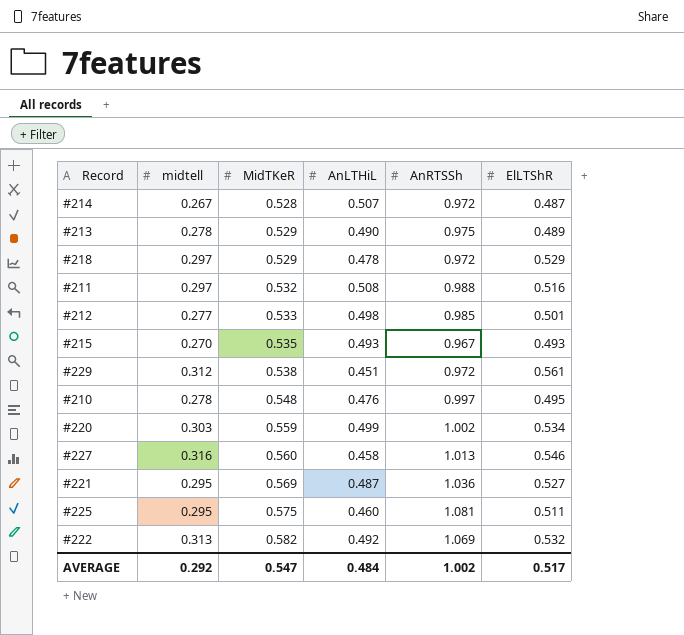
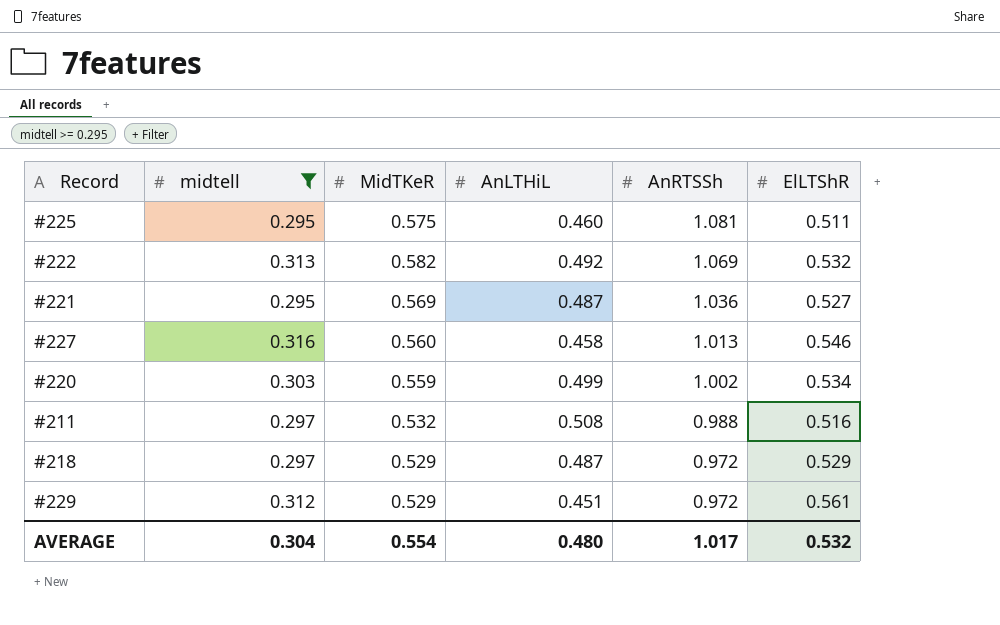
filter: none -> midtell >= 0.295
row order: MidTKeR ascending -> AnRTSSh descending
#218 | AnLTHiL: 0.478 -> 0.487
#229 | MidTKeR: 0.538 -> 0.529
AVERAGE | midtell: 0.292 -> 0.304
AVERAGE | MidTKeR: 0.547 -> 0.554
AVERAGE | AnLTHiL: 0.484 -> 0.480
AVERAGE | AnRTSSh: 1.002 -> 1.017
AVERAGE | ElLTShR: 0.517 -> 0.532

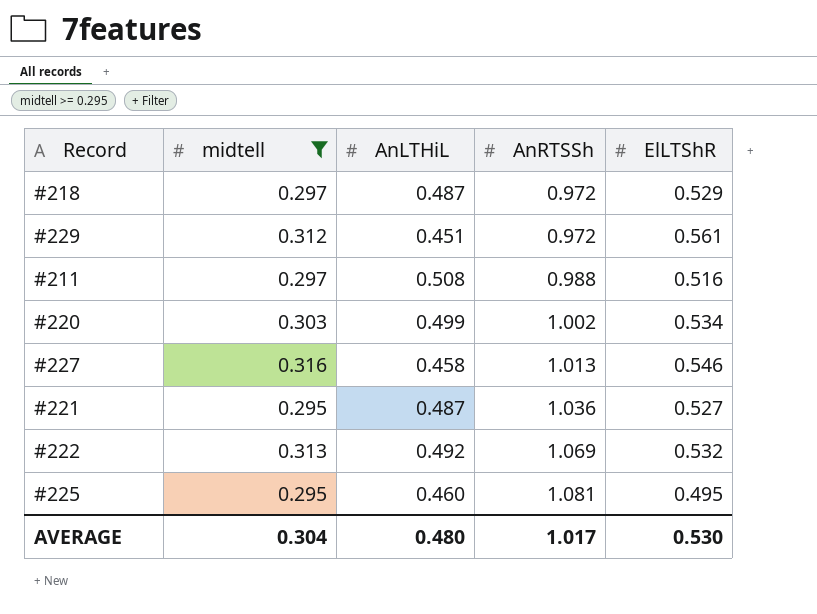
row order: AnRTSSh descending -> AnRTSSh ascending
column MidTKeR | position: 3 -> none
#225 | ElLTShR: 0.511 -> 0.495
AVERAGE | ElLTShR: 0.532 -> 0.530

